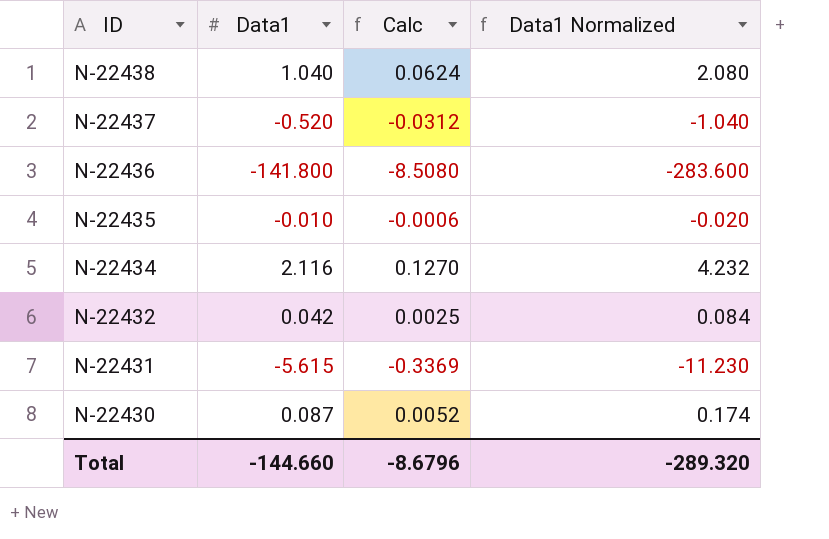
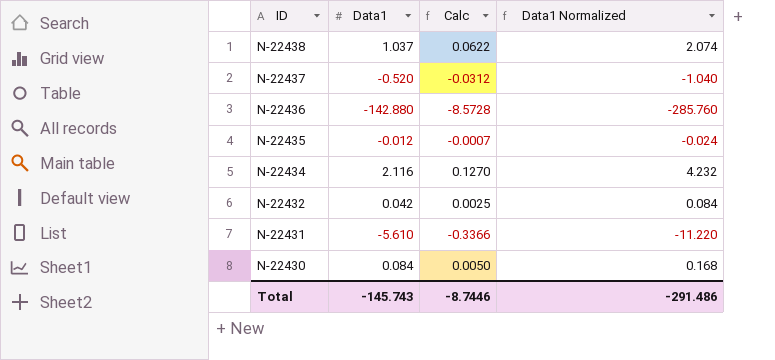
N-22438 | Data1: 1.040 -> 1.037
N-22438 | Calc: 0.0624 -> 0.0622
N-22438 | Data1 Normalized: 2.080 -> 2.074
N-22436 | Data1: -141.800 -> -142.880
N-22436 | Calc: -8.5080 -> -8.5728
N-22436 | Data1 Normalized: -283.600 -> -285.760
N-22435 | Data1: -0.010 -> -0.012
N-22435 | Calc: -0.0006 -> -0.0007
N-22435 | Data1 Normalized: -0.020 -> -0.024
N-22431 | Data1: -5.615 -> -5.610
N-22431 | Calc: -0.3369 -> -0.3366
N-22431 | Data1 Normalized: -11.230 -> -11.220
N-22430 | Data1: 0.087 -> 0.084
N-22430 | Calc: 0.0052 -> 0.0050
N-22430 | Data1 Normalized: 0.174 -> 0.168
Total | Data1: -144.660 -> -145.743
Total | Calc: -8.6796 -> -8.7446
Total | Data1 Normalized: -289.320 -> -291.486

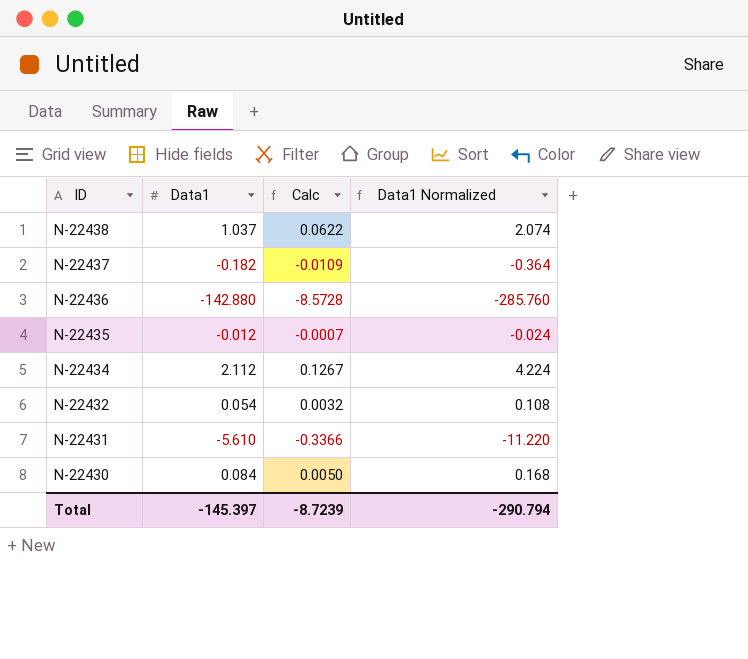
N-22437 | Data1: -0.520 -> -0.182
N-22437 | Calc: -0.0312 -> -0.0109
N-22437 | Data1 Normalized: -1.040 -> -0.364
N-22434 | Data1: 2.116 -> 2.112
N-22434 | Calc: 0.1270 -> 0.1267
N-22434 | Data1 Normalized: 4.232 -> 4.224
N-22432 | Data1: 0.042 -> 0.054
N-22432 | Calc: 0.0025 -> 0.0032
N-22432 | Data1 Normalized: 0.084 -> 0.108
Total | Data1: -145.743 -> -145.397
Total | Calc: -8.7446 -> -8.7239
Total | Data1 Normalized: -291.486 -> -290.794

